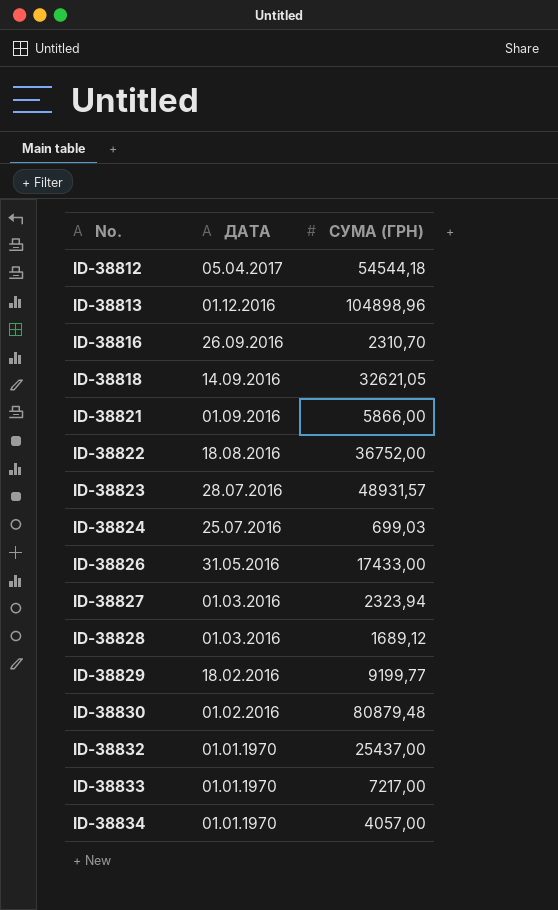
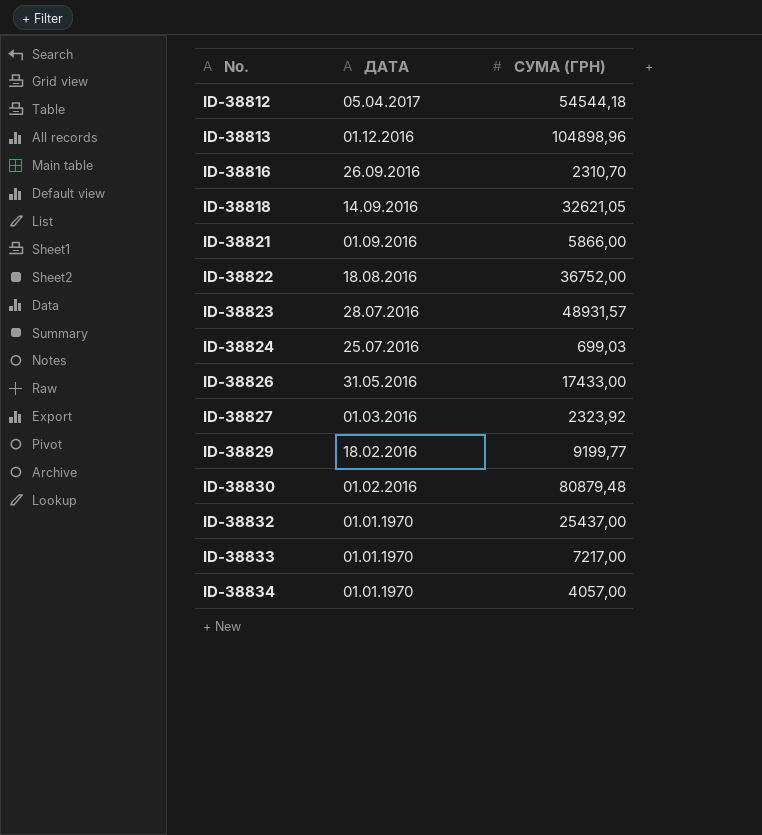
row ID-38828: 01.03.2016 | 1689,12 -> none
ID-38827 | СУМА (ГРН): 2323,94 -> 2323,92

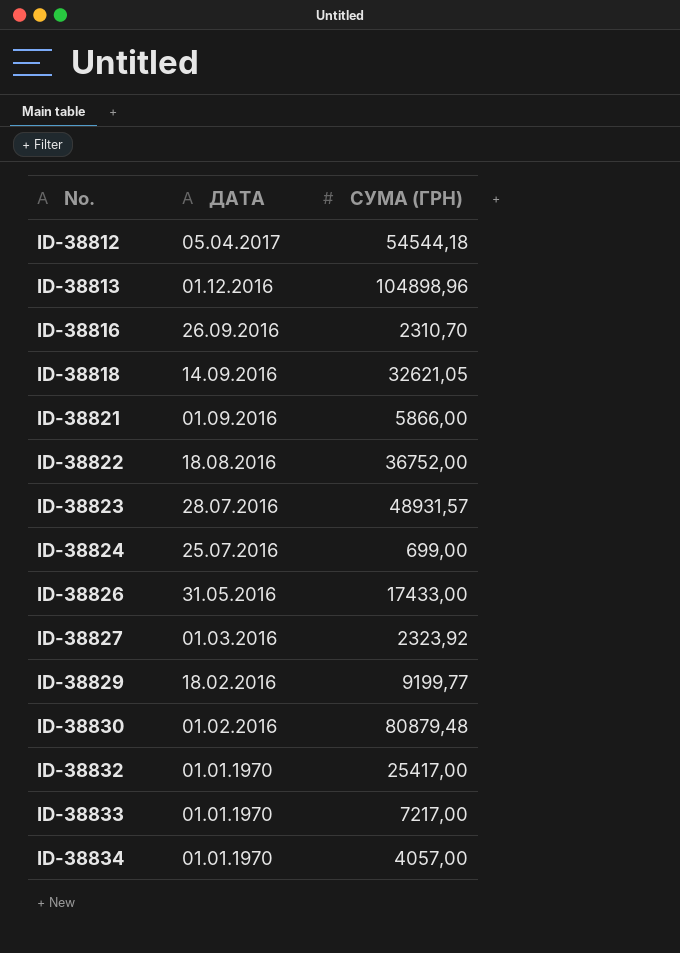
ID-38824 | СУМА (ГРН): 699,03 -> 699,00
ID-38832 | СУМА (ГРН): 25437,00 -> 25417,00

